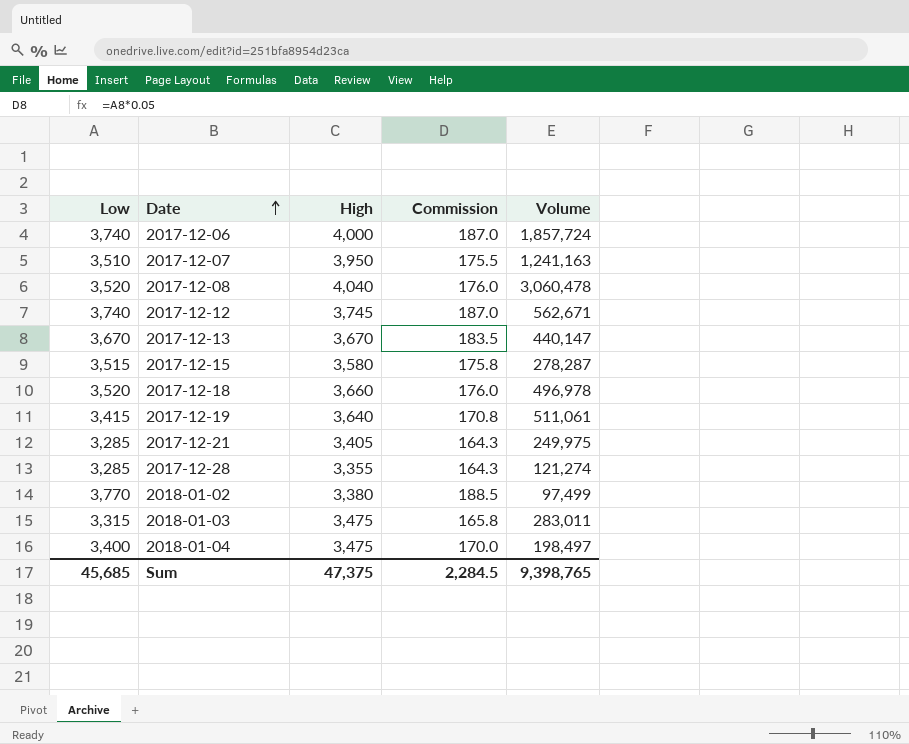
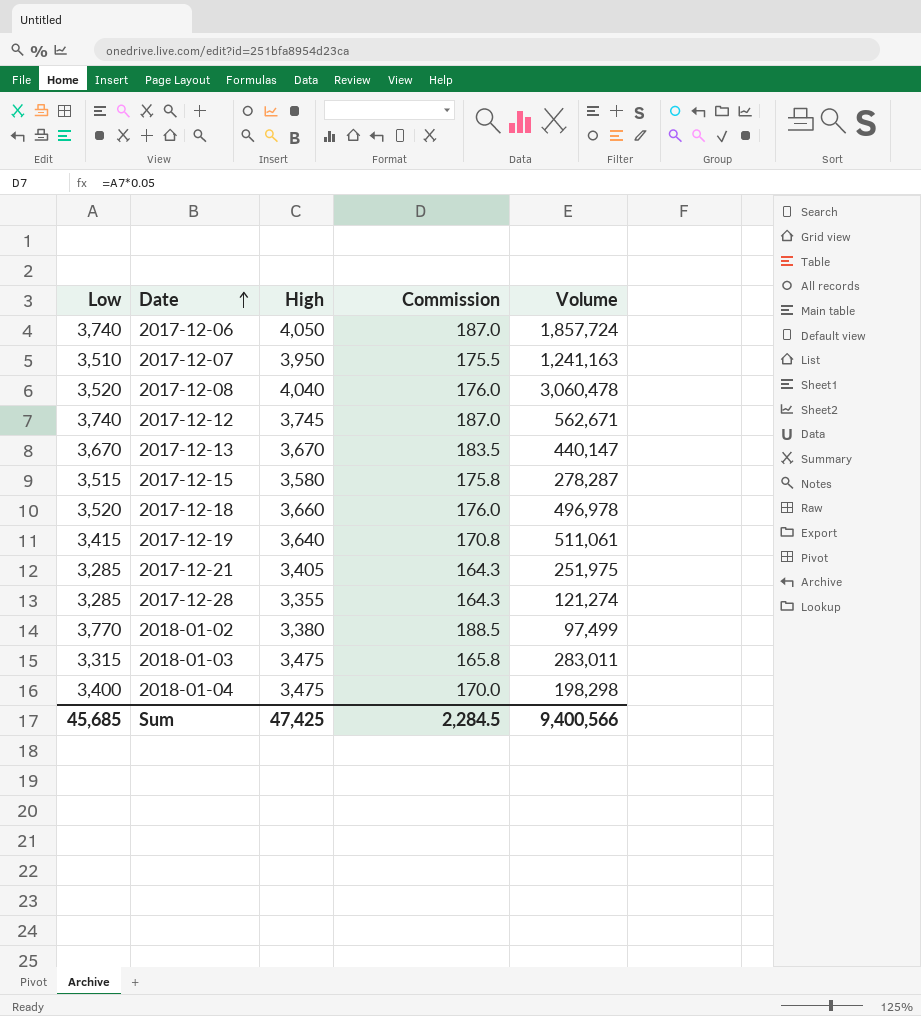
2017-12-06 | High: 4,000 -> 4,050
2017-12-21 | Volume: 249,975 -> 251,975
2018-01-04 | Volume: 198,497 -> 198,298
Sum | High: 47,375 -> 47,425
Sum | Volume: 9,398,765 -> 9,400,566

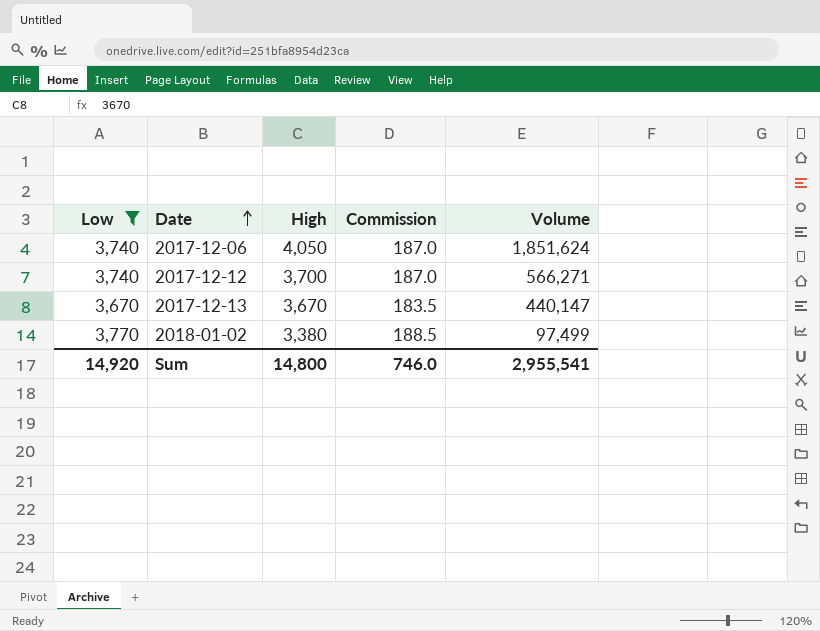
filter: none -> Low >= 3,670
2017-12-06 | Volume: 1,857,724 -> 1,851,624
2017-12-12 | High: 3,745 -> 3,700
2017-12-12 | Volume: 562,671 -> 566,271
Sum | Low: 45,685 -> 14,920
Sum | High: 47,425 -> 14,800
Sum | Commission: 2,284.5 -> 746.0
Sum | Volume: 9,400,566 -> 2,955,541

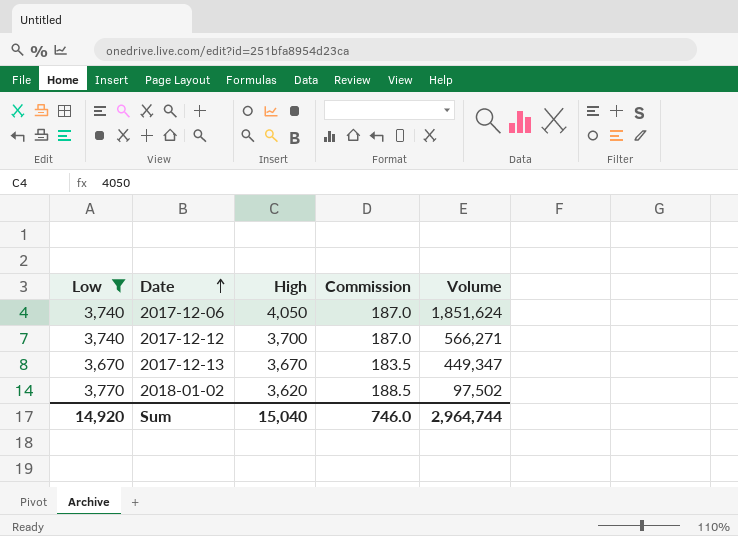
2017-12-13 | Volume: 440,147 -> 449,347
2018-01-02 | High: 3,380 -> 3,620
2018-01-02 | Volume: 97,499 -> 97,502
Sum | High: 14,800 -> 15,040
Sum | Volume: 2,955,541 -> 2,964,744

